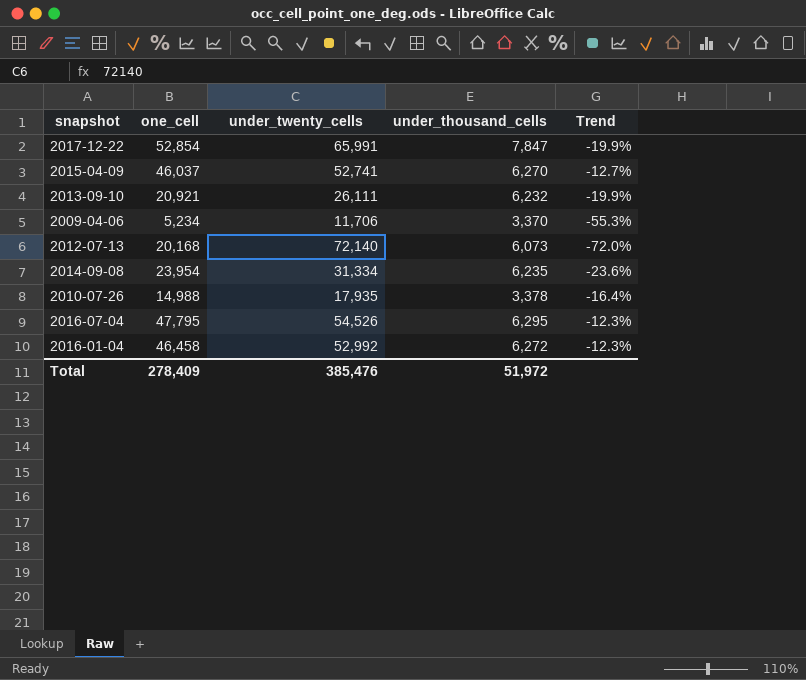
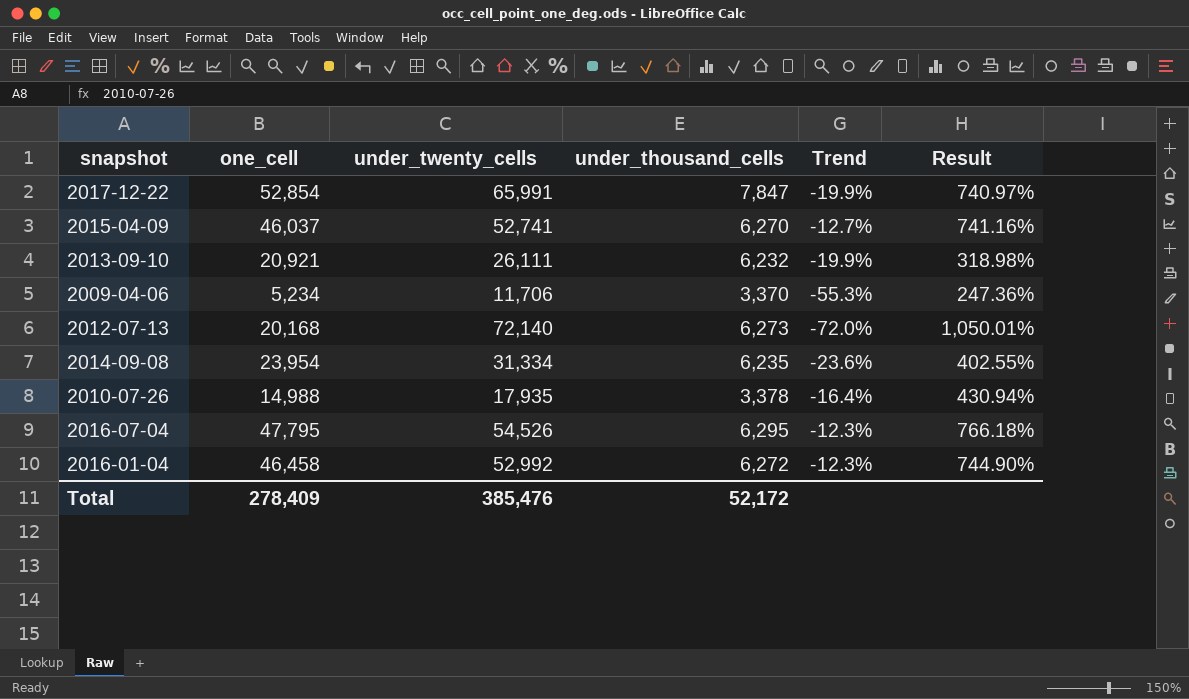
column Result | formula: none -> ([under_twenty_cells] - [under_thousand_cells]) / [under_thousand_cells]
2012-07-13 | under_thousand_cells: 6,073 -> 6,273
Total | under_thousand_cells: 51,972 -> 52,172

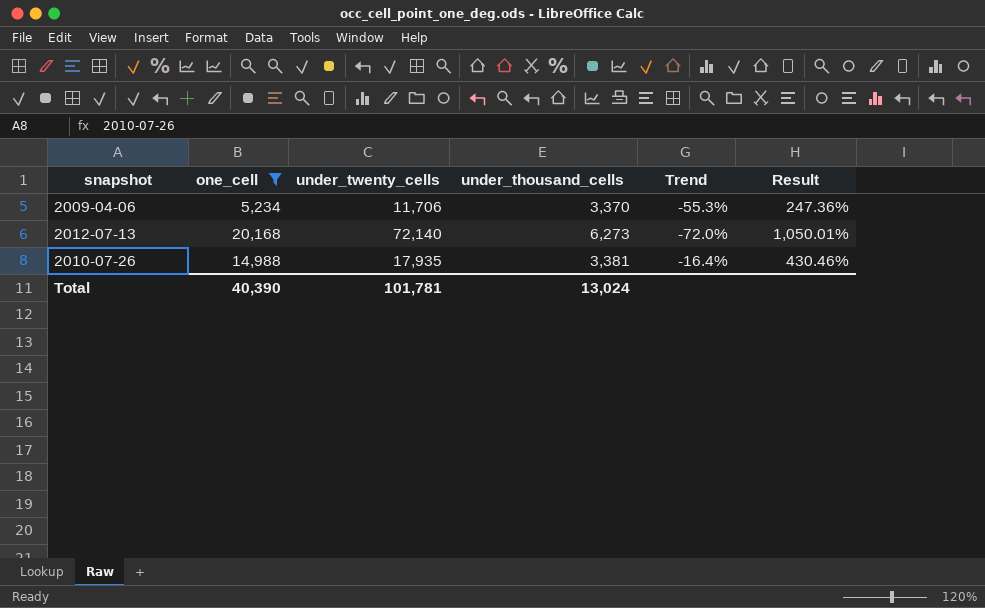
filter: none -> one_cell <= 20,168
2010-07-26 | under_thousand_cells: 3,378 -> 3,381
2010-07-26 | Result: 430.94% -> 430.46%
Total | one_cell: 278,409 -> 40,390
Total | under_twenty_cells: 385,476 -> 101,781
Total | under_thousand_cells: 52,172 -> 13,024

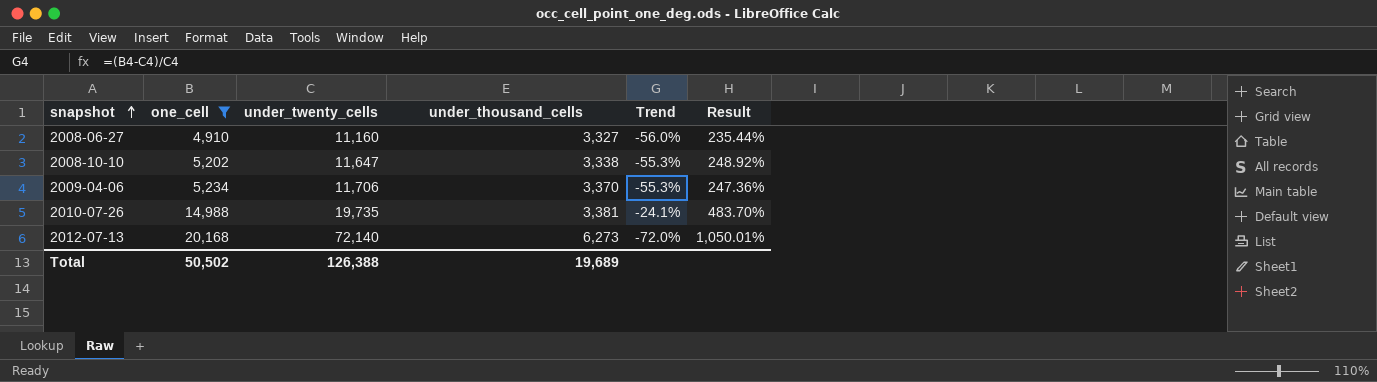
row order: none -> snapshot ascending
row 2008-06-27: none -> 4,910 | 11,160 | 3,327 | -56.0% | 235.44%
row 2008-10-10: none -> 5,202 | 11,647 | 3,338 | -55.3% | 248.92%
2010-07-26 | under_twenty_cells: 17,935 -> 19,735
2010-07-26 | Trend: -16.4% -> -24.1%
2010-07-26 | Result: 430.46% -> 483.70%
Total | one_cell: 40,390 -> 50,502
Total | under_twenty_cells: 101,781 -> 126,388
Total | under_thousand_cells: 13,024 -> 19,689

